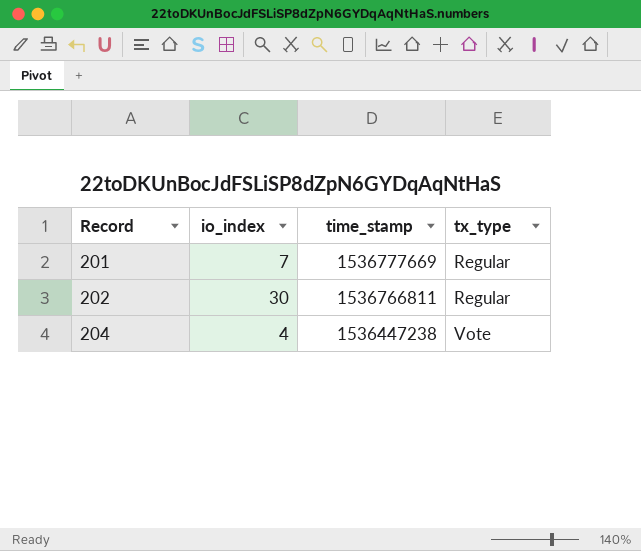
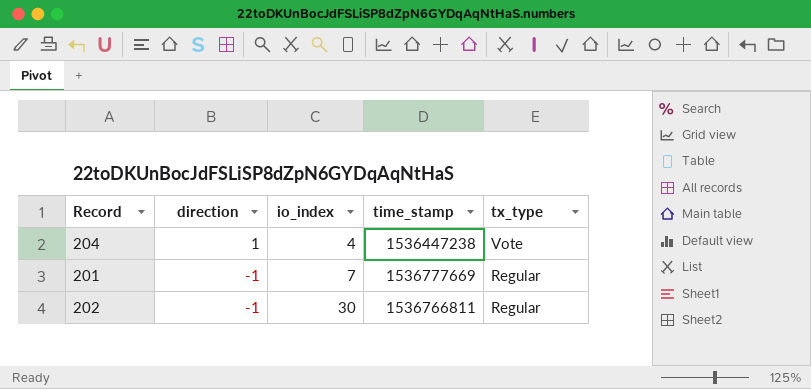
row order: Record ascending -> direction descending
column direction | position: none -> 2

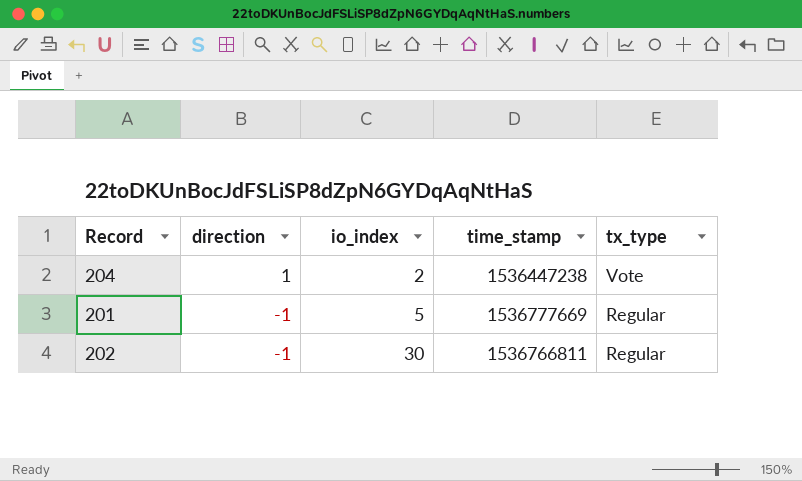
204 | io_index: 4 -> 2
201 | io_index: 7 -> 5

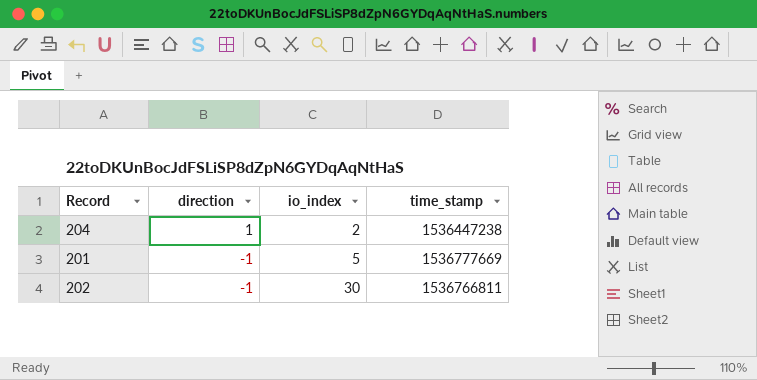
column tx_type | position: 5 -> none

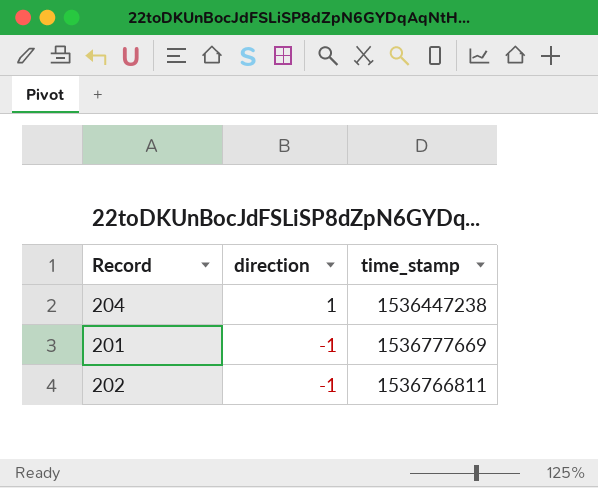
column io_index | position: 3 -> none

